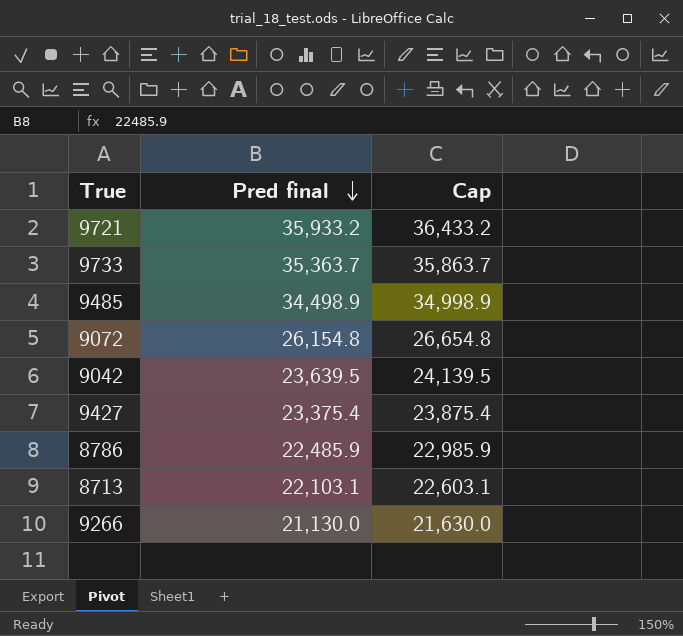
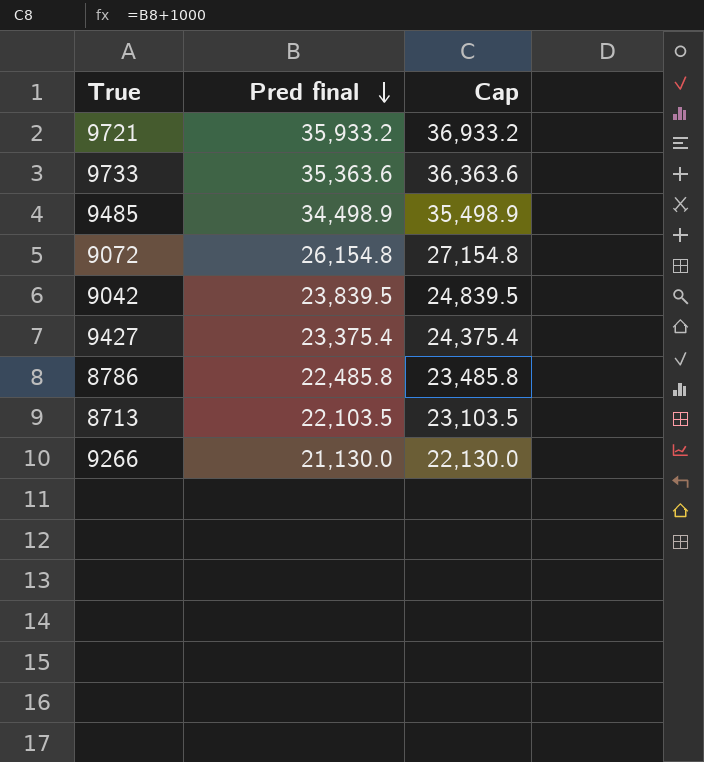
column Cap | formula: [Pred final] + 500 -> [Pred final] + 1000
9733 | Pred final: 35,363.7 -> 35,363.6
9042 | Pred final: 23,639.5 -> 23,839.5
8786 | Pred final: 22,485.9 -> 22,485.8
8713 | Pred final: 22,103.1 -> 22,103.5

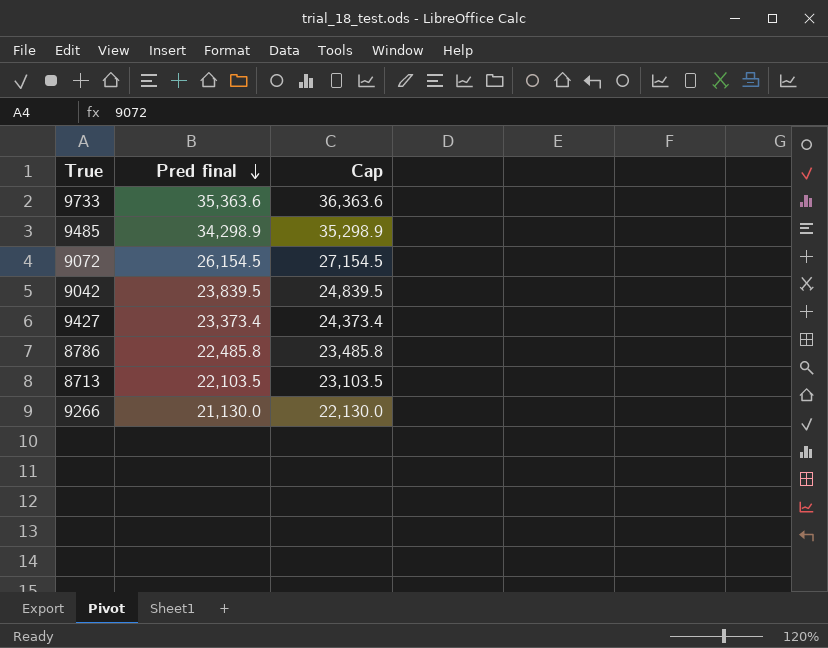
row 9721: 35,933.2 | 36,933.2 -> none
9485 | Pred final: 34,498.9 -> 34,298.9
9485 | Cap: 35,498.9 -> 35,298.9
9072 | Pred final: 26,154.8 -> 26,154.5
9072 | Cap: 27,154.8 -> 27,154.5
9427 | Pred final: 23,375.4 -> 23,373.4
9427 | Cap: 24,375.4 -> 24,373.4

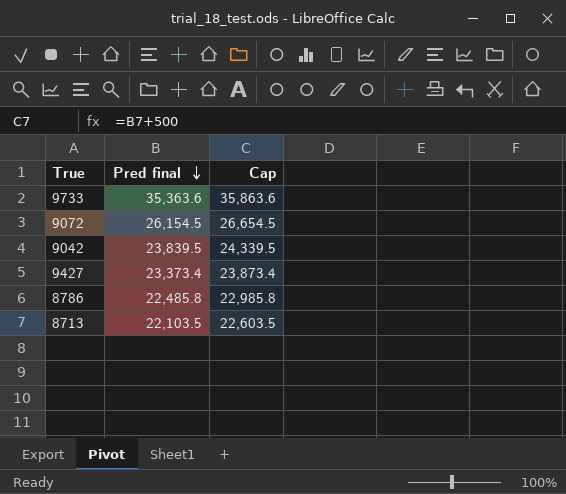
column Cap | formula: [Pred final] + 1000 -> [Pred final] + 500
row 9485: 34,298.9 | 35,298.9 -> none
row 9266: 21,130.0 | 22,130.0 -> none

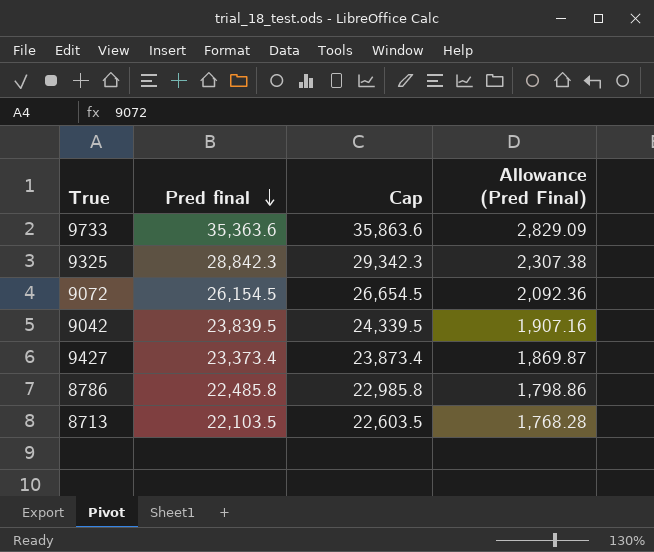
column Allowance (Pred Final) | formula: none -> [Pred final] * 0.08
row 9325: none -> 28,842.3 | 29,342.3 | 2,307.38

